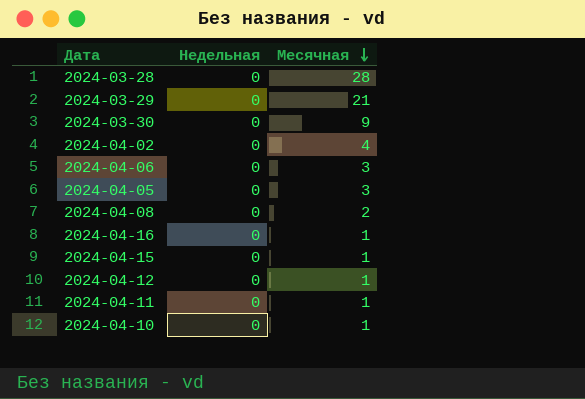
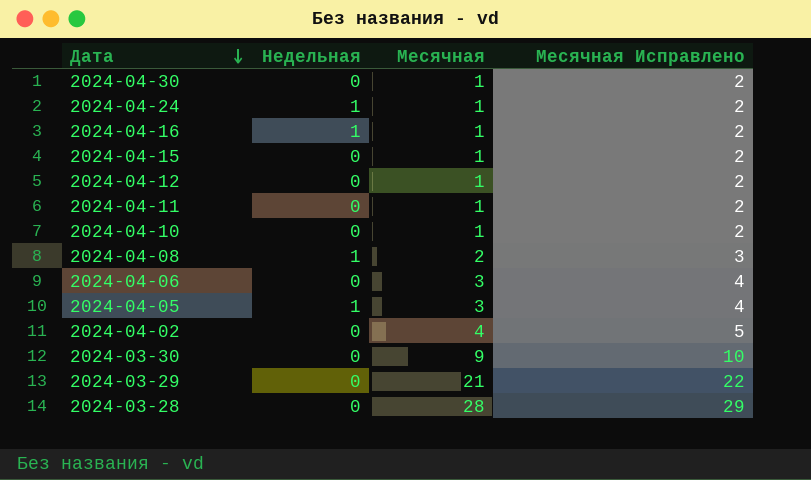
row order: Месячная descending -> Дата descending
column Месячная Исправлено | formula: none -> [Месячная] + 1
row 2024-04-30: none -> 0 | 1 | 2
row 2024-04-24: none -> 1 | 1 | 2
2024-04-16 | Недельная: 0 -> 1
2024-04-08 | Недельная: 0 -> 1
2024-04-05 | Недельная: 0 -> 1

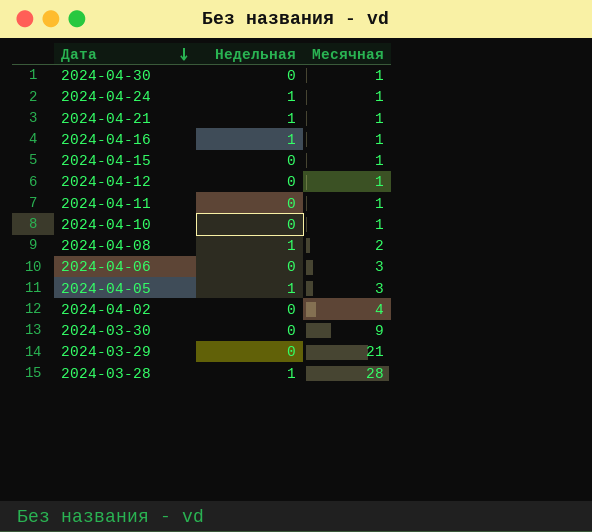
column Месячная Исправлено | formula: [Месячная] + 1 -> none
row 2024-04-21: none -> 1 | 1
2024-03-28 | Недельная: 0 -> 1

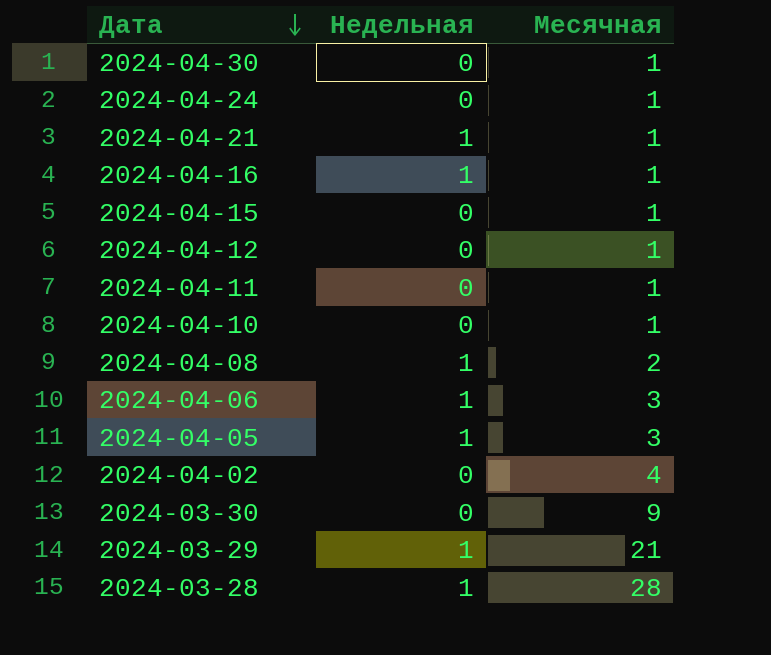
2024-04-24 | Недельная: 1 -> 0
2024-04-06 | Недельная: 0 -> 1
2024-03-29 | Недельная: 0 -> 1

